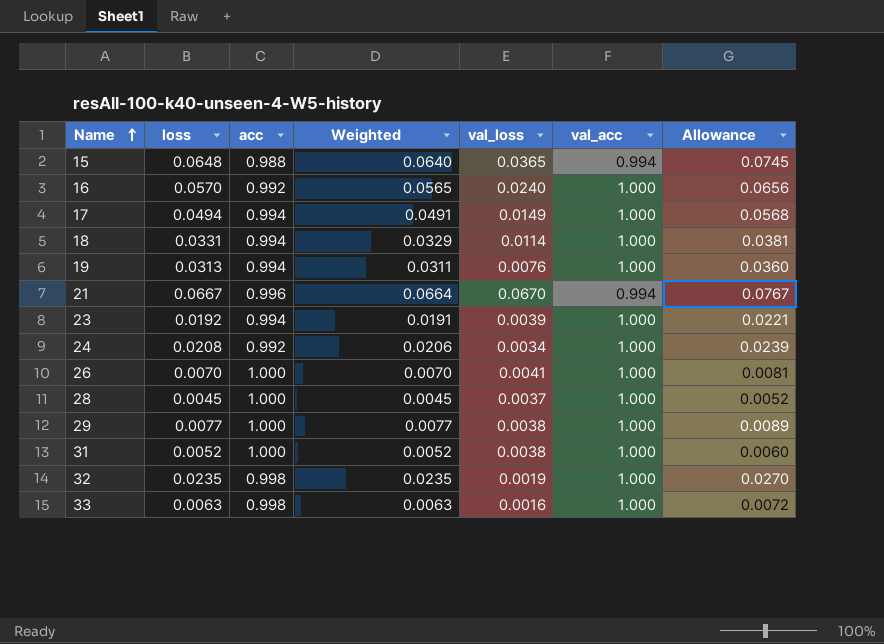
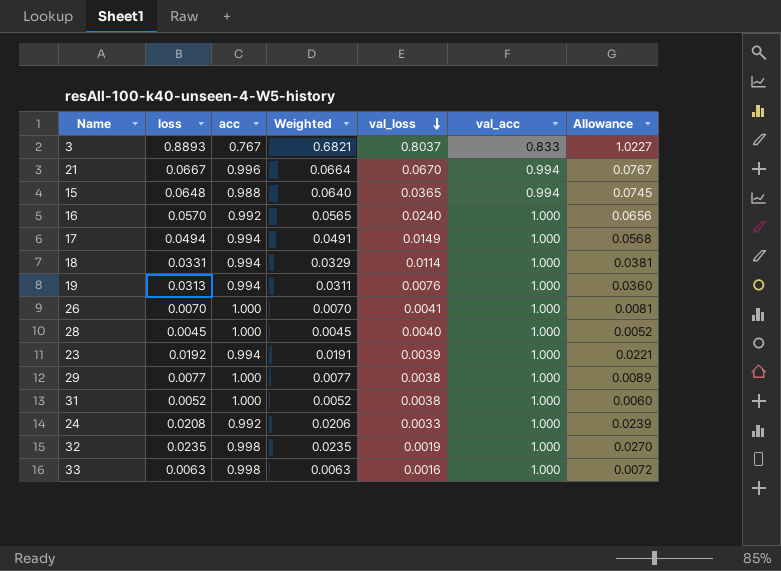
row order: Name ascending -> val_loss descending
row 3: none -> 0.8893 | 0.767 | 0.6821 | 0.8037 | 0.833 | 1.0227
28 | val_loss: 0.0037 -> 0.0040
24 | val_loss: 0.0034 -> 0.0033

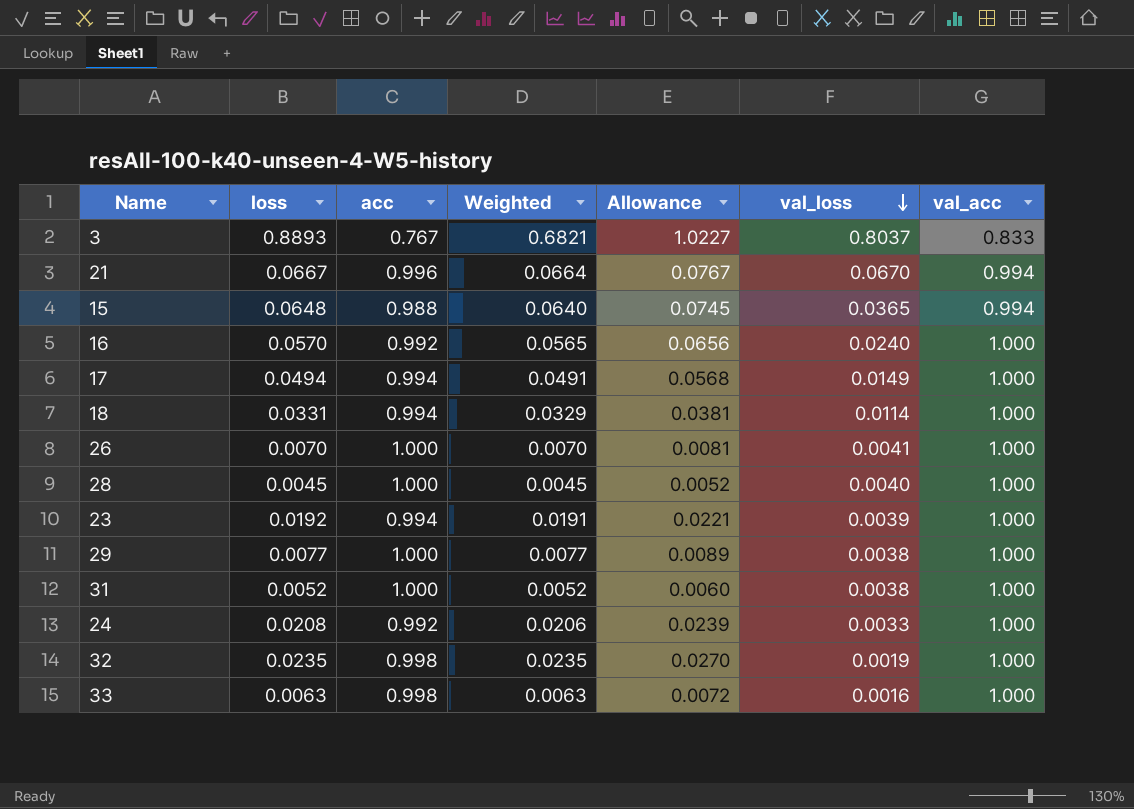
column Allowance | position: 7 -> 5
row 19: 0.0313 | 0.994 | 0.0311 | 0.0076 | 1.000 | 0.0360 -> none

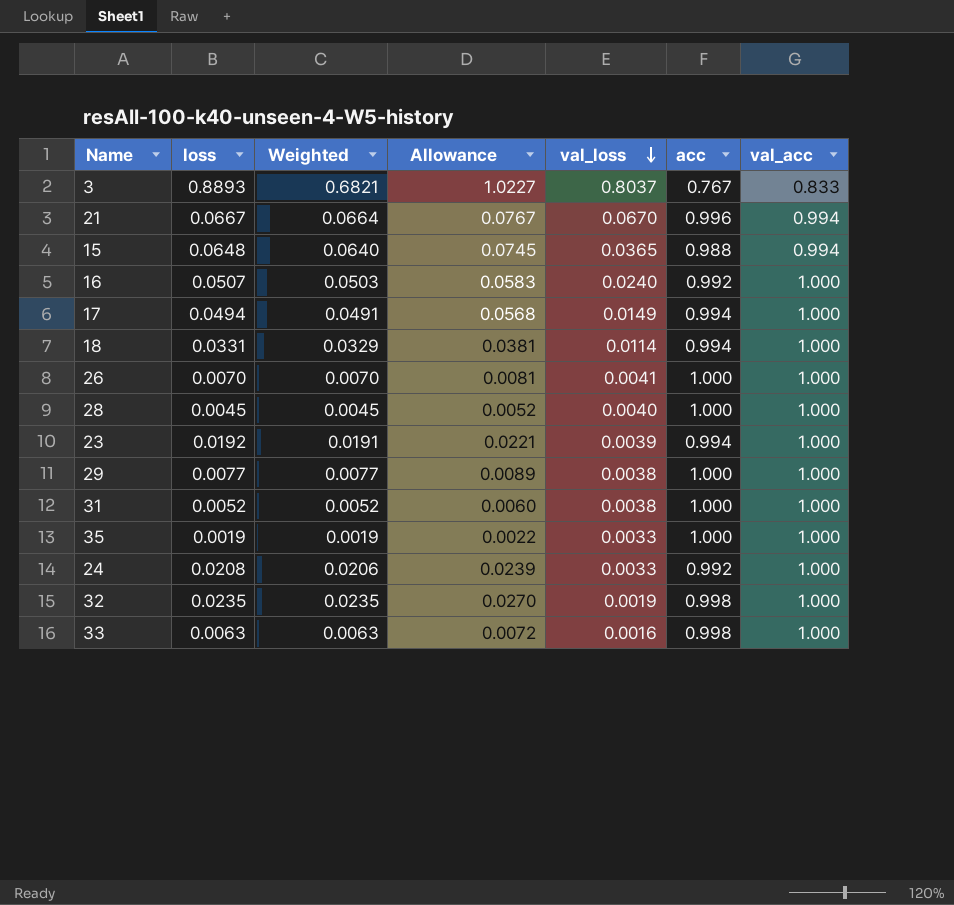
column acc | position: 3 -> 6
16 | loss: 0.0570 -> 0.0507
16 | Weighted: 0.0565 -> 0.0503
16 | Allowance: 0.0656 -> 0.0583
row 35: none -> 0.0019 | 0.0019 | 0.0022 | 0.0033 | 1.000 | 1.000

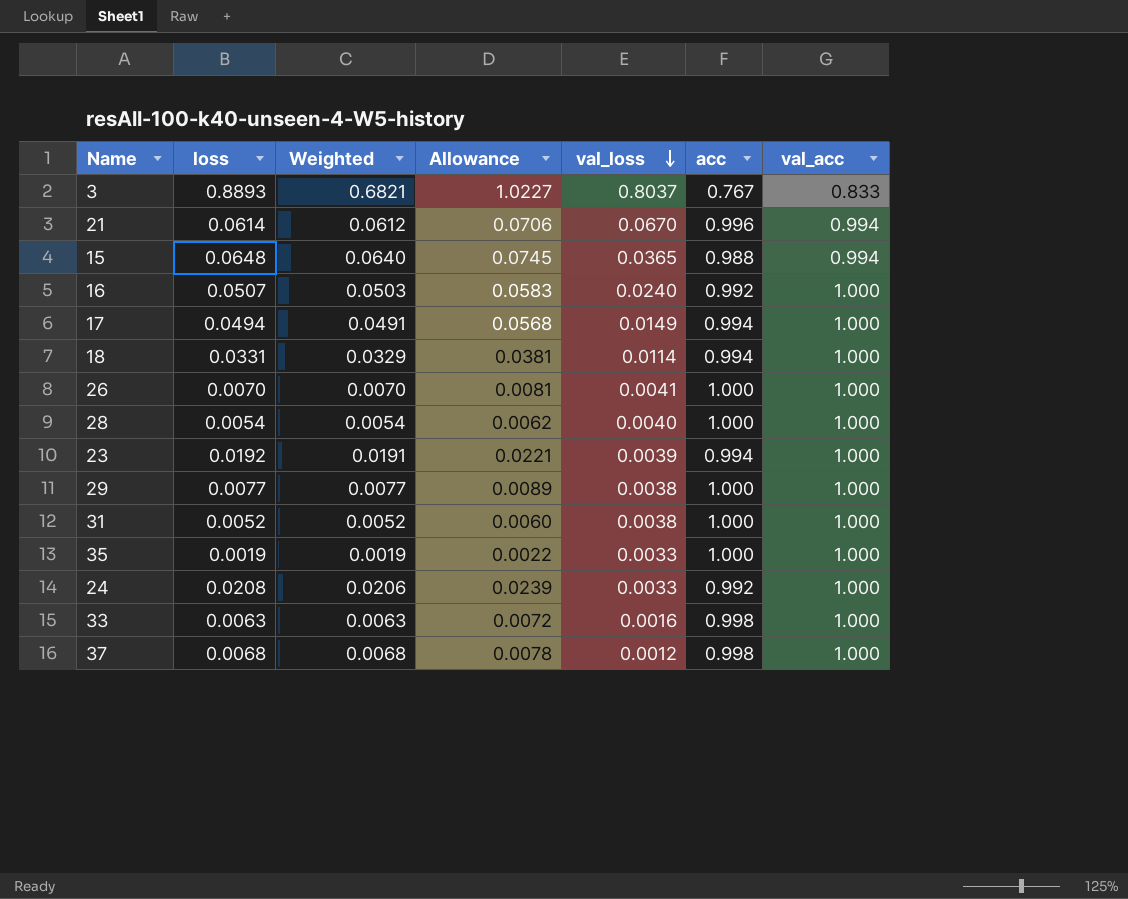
row 32: 0.0235 | 0.0235 | 0.0270 | 0.0019 | 0.998 | 1.000 -> none
21 | loss: 0.0667 -> 0.0614
21 | Weighted: 0.0664 -> 0.0612
21 | Allowance: 0.0767 -> 0.0706
28 | loss: 0.0045 -> 0.0054
28 | Weighted: 0.0045 -> 0.0054
28 | Allowance: 0.0052 -> 0.0062
row 37: none -> 0.0068 | 0.0068 | 0.0078 | 0.0012 | 0.998 | 1.000

